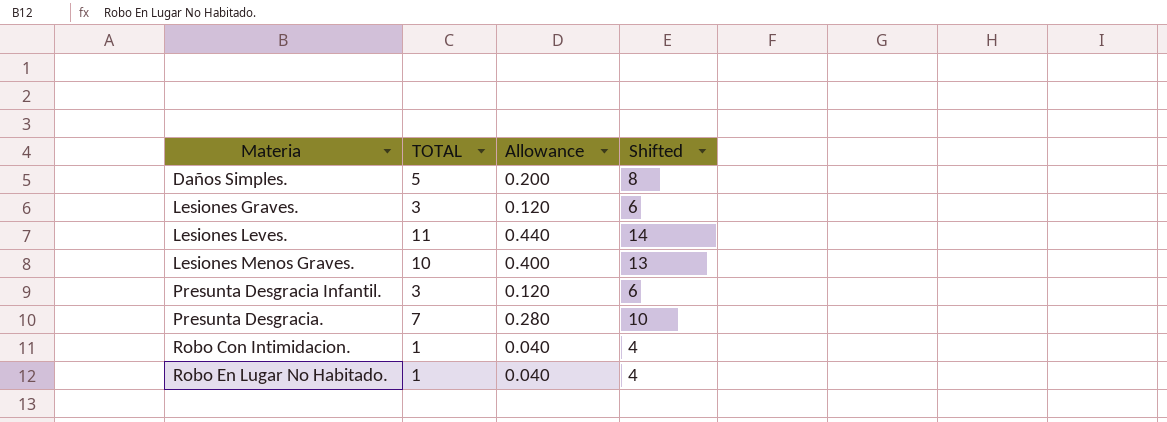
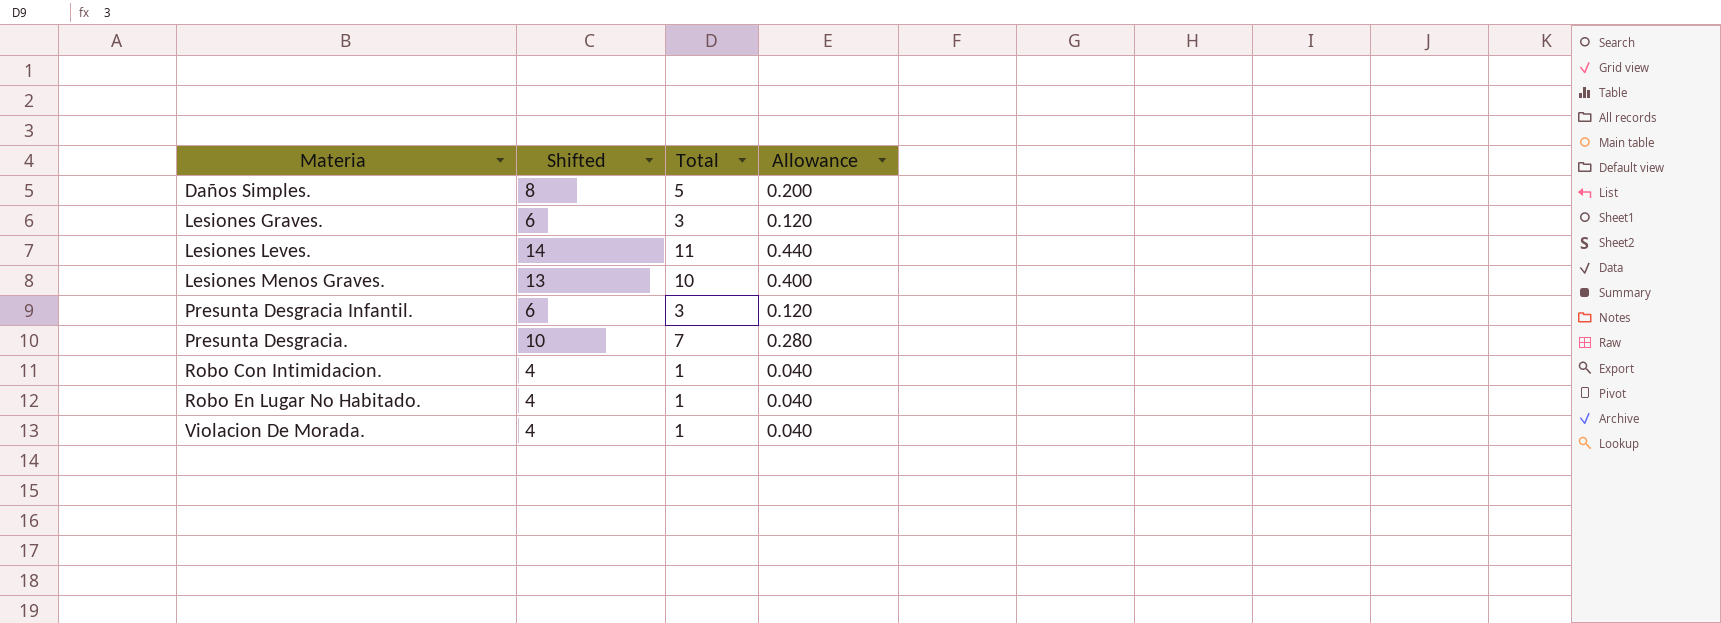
column Shifted | position: 4 -> 2
column name: TOTAL -> Total
row Violacion De Morada.: none -> 4 | 1 | 0.040

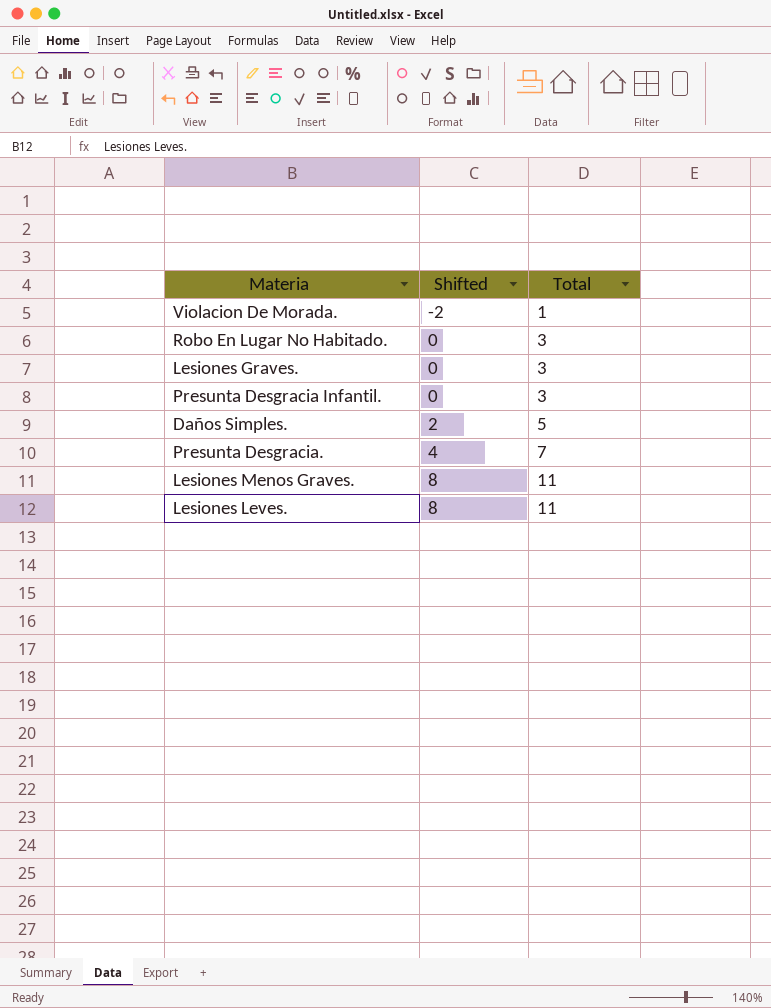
row order: Materia ascending -> Shifted ascending
column Allowance | formula: [Total] * 0.04 -> none
column Shifted | formula: [Total] + 3 -> [Total] - 3
row Robo Con Intimidacion.: 4 | 1 | 0.040 -> none
Robo En Lugar No Habitado. | Total: 1 -> 3
Lesiones Menos Graves. | Total: 10 -> 11

